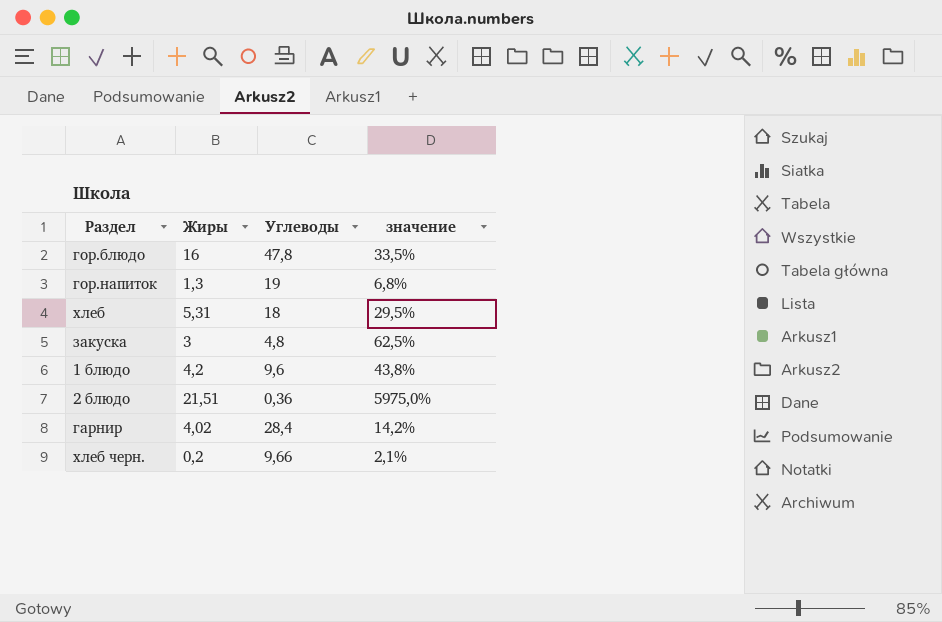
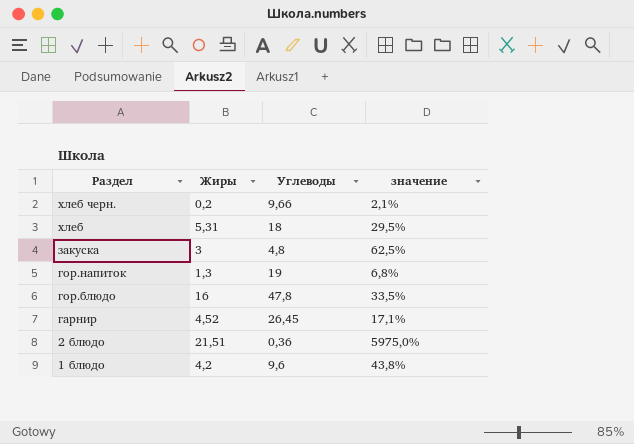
row order: none -> Раздел descending
гарнир | Жиры: 4,02 -> 4,52
гарнир | Углеводы: 28,4 -> 26,45
гарнир | значение: 14,2% -> 17,1%

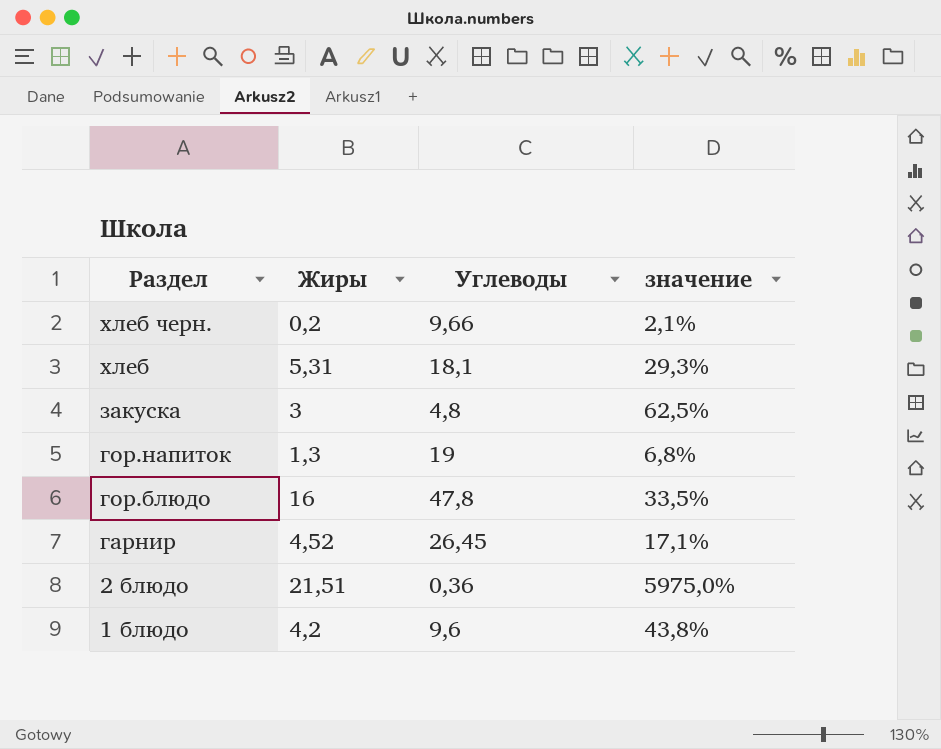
хлеб | Углеводы: 18 -> 18,1
хлеб | значение: 29,5% -> 29,3%

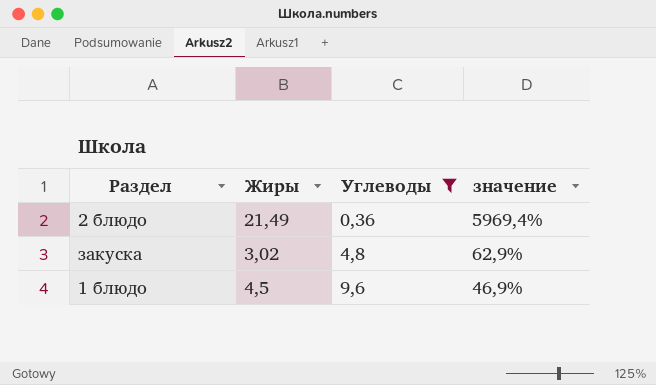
filter: none -> Углеводы <= 9,6
row order: Раздел descending -> Углеводы ascending
2 блюдо | Жиры: 21,51 -> 21,49
2 блюдо | значение: 5975,0% -> 5969,4%
закуска | Жиры: 3 -> 3,02
закуска | значение: 62,5% -> 62,9%
1 блюдо | Жиры: 4,2 -> 4,5
1 блюдо | значение: 43,8% -> 46,9%

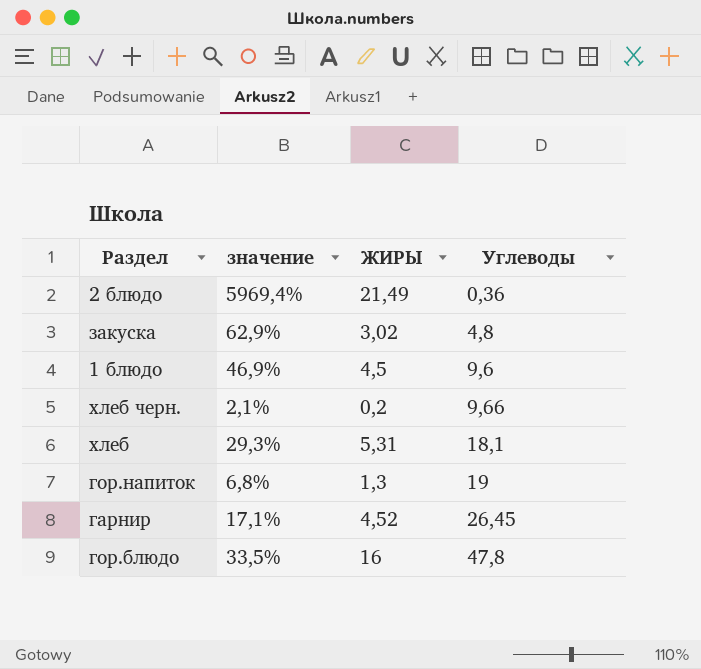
filter: Углеводы <= 9,6 -> none
column значение | position: 4 -> 2
column name: Жиры -> ЖИРЫ

